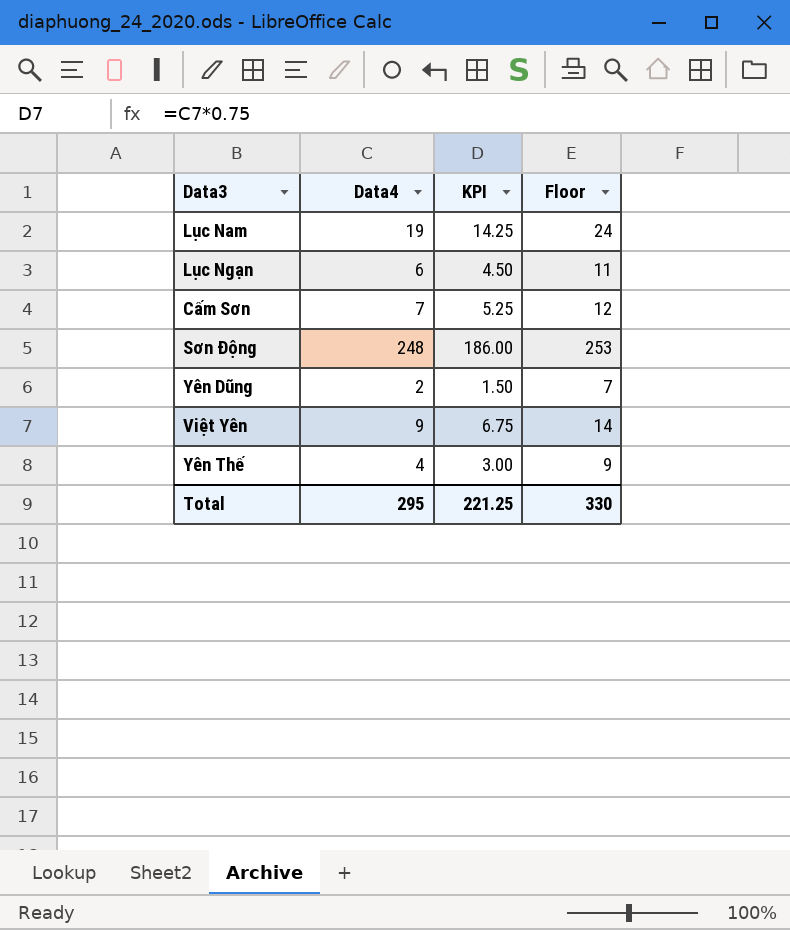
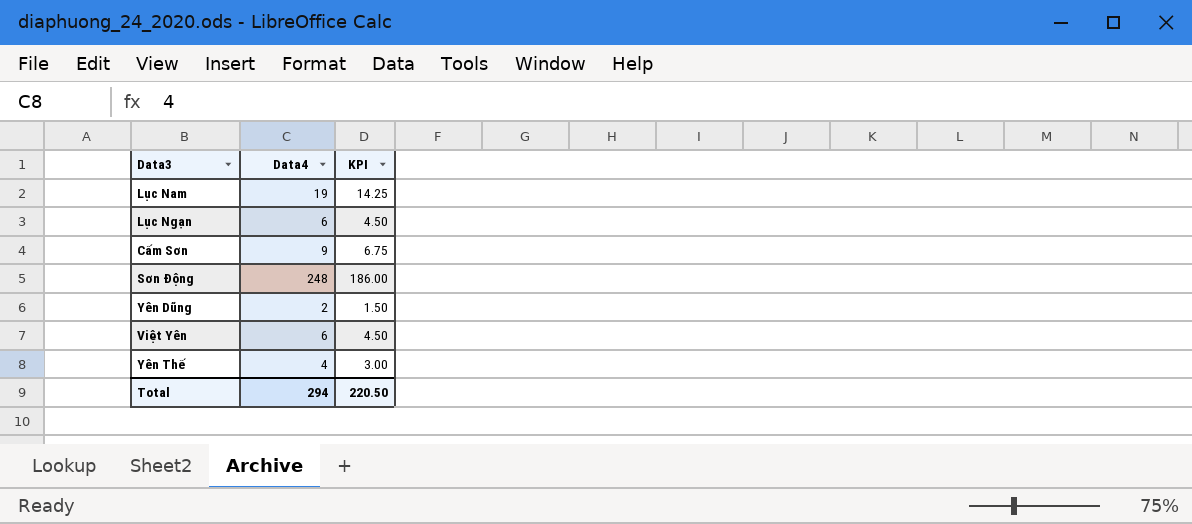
column Floor | formula: [Data4] + 5 -> none
Cấm Sơn | Data4: 7 -> 9
Cấm Sơn | KPI: 5.25 -> 6.75
Việt Yên | Data4: 9 -> 6
Việt Yên | KPI: 6.75 -> 4.50
Total | Data4: 295 -> 294
Total | KPI: 221.25 -> 220.50

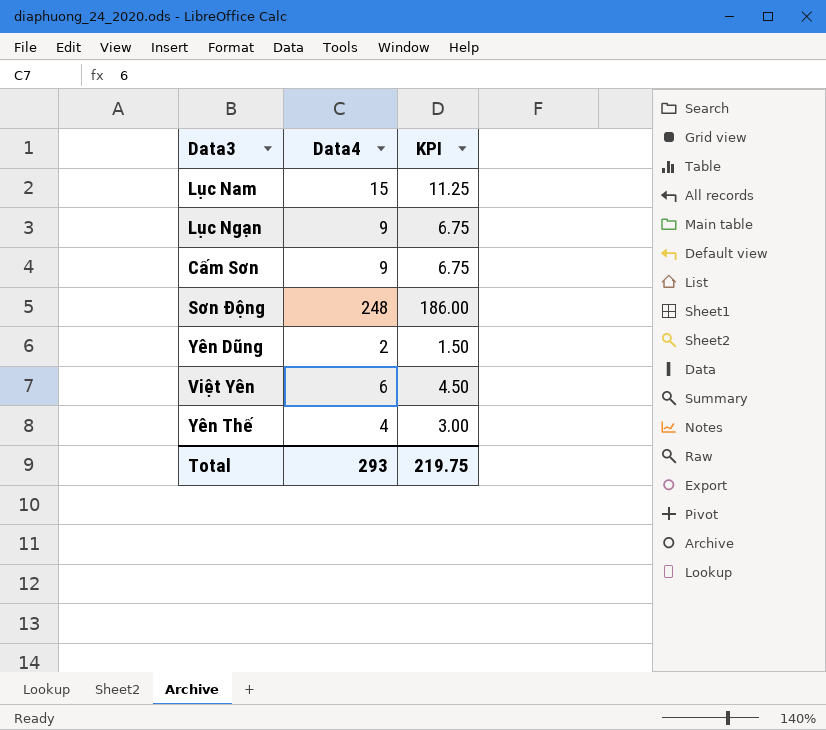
Lục Nam | Data4: 19 -> 15
Lục Nam | KPI: 14.25 -> 11.25
Lục Ngạn | Data4: 6 -> 9
Lục Ngạn | KPI: 4.50 -> 6.75
Total | Data4: 294 -> 293
Total | KPI: 220.50 -> 219.75

